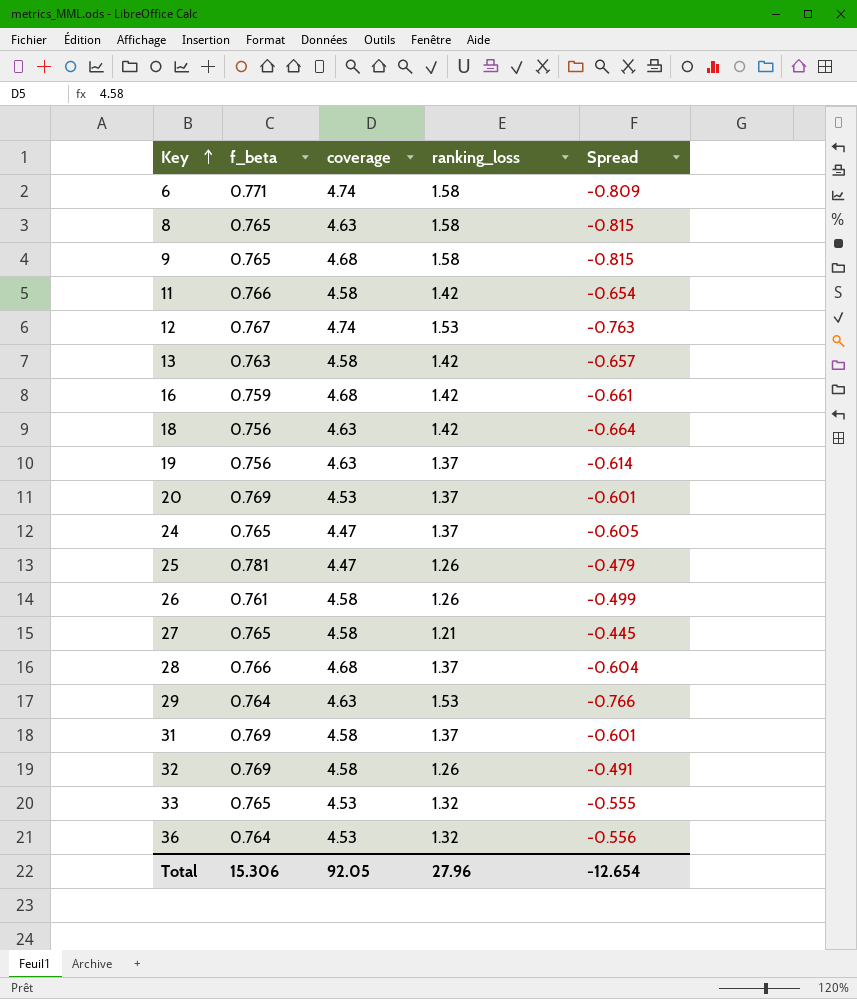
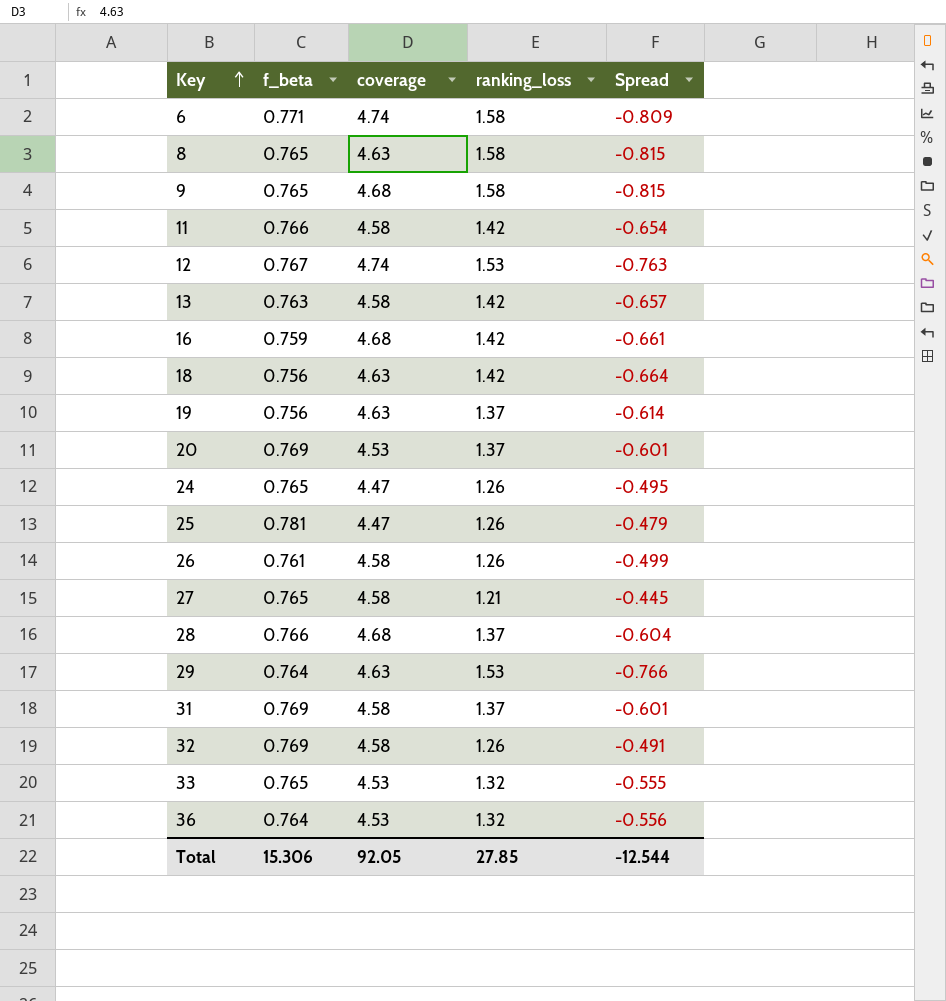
24 | ranking_loss: 1.37 -> 1.26
24 | Spread: -0.605 -> -0.495
Total | ranking_loss: 27.96 -> 27.85
Total | Spread: -12.654 -> -12.544

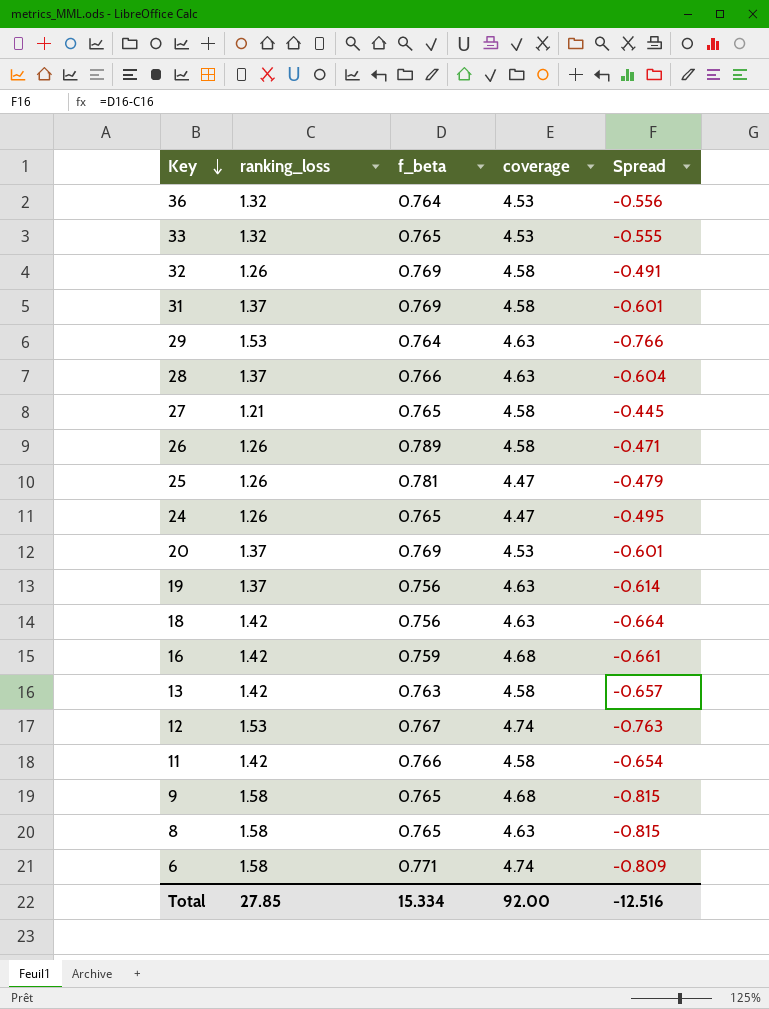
row order: Key ascending -> Key descending
column ranking_loss | position: 4 -> 2
28 | coverage: 4.68 -> 4.63
26 | f_beta: 0.761 -> 0.789
26 | Spread: -0.499 -> -0.471
Total | f_beta: 15.306 -> 15.334
Total | coverage: 92.05 -> 92.00
Total | Spread: -12.544 -> -12.516

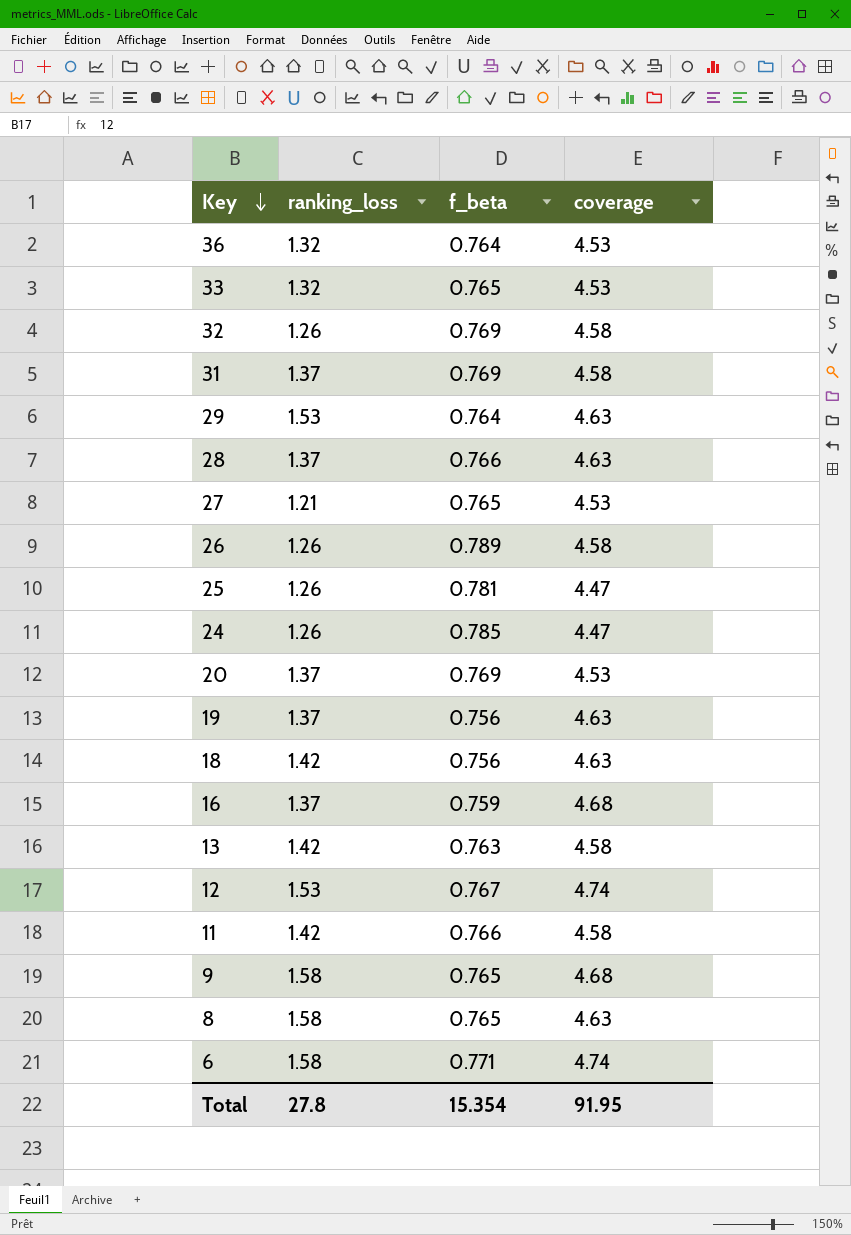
column Spread | formula: [f_beta] - [ranking_loss] -> none
27 | coverage: 4.58 -> 4.53
24 | f_beta: 0.765 -> 0.785
16 | ranking_loss: 1.42 -> 1.37
Total | ranking_loss: 27.85 -> 27.8
Total | f_beta: 15.334 -> 15.354
Total | coverage: 92.00 -> 91.95

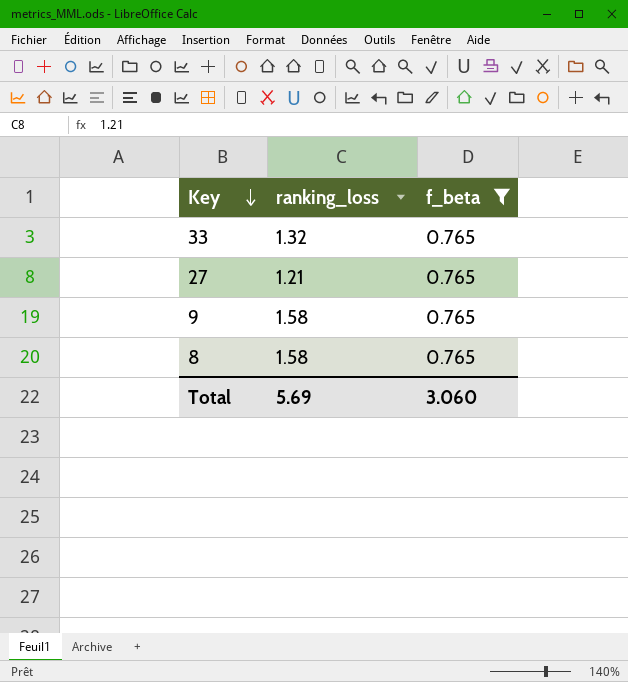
filter: none -> f_beta = 0.765
column coverage | position: 4 -> none
Total | ranking_loss: 27.8 -> 5.69
Total | f_beta: 15.354 -> 3.060

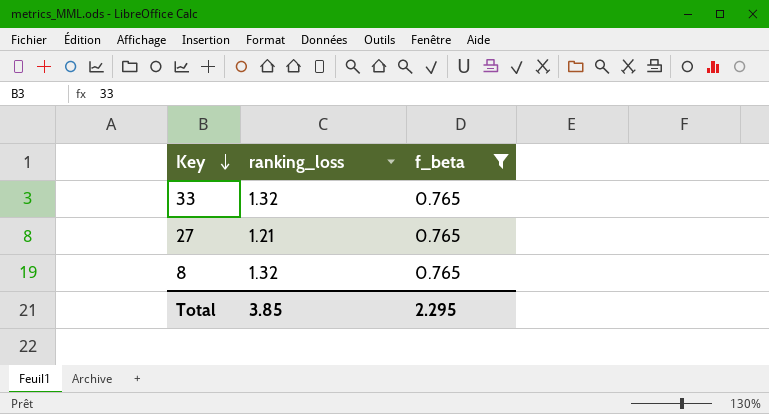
row 9: 1.58 | 0.765 -> none
8 | ranking_loss: 1.58 -> 1.32
Total | ranking_loss: 5.69 -> 3.85
Total | f_beta: 3.060 -> 2.295

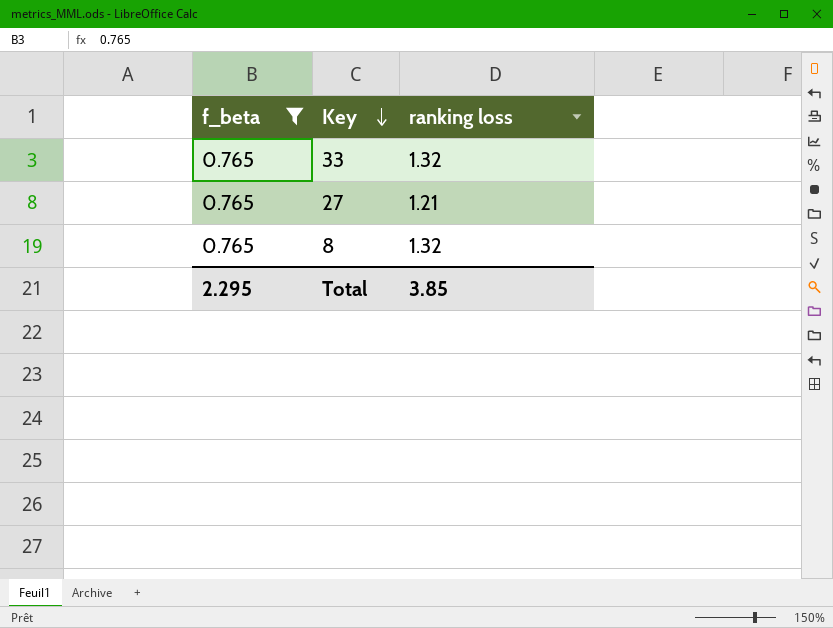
column f_beta | position: 3 -> 1
column name: ranking_loss -> ranking loss

